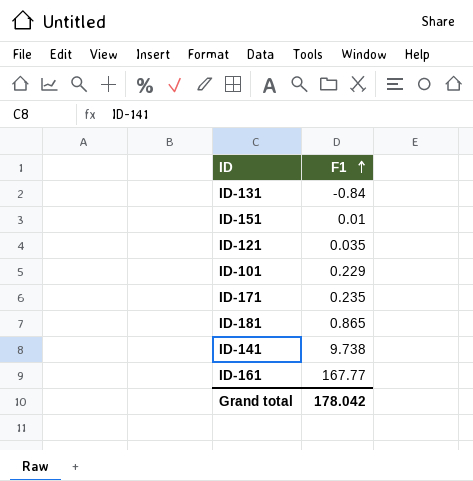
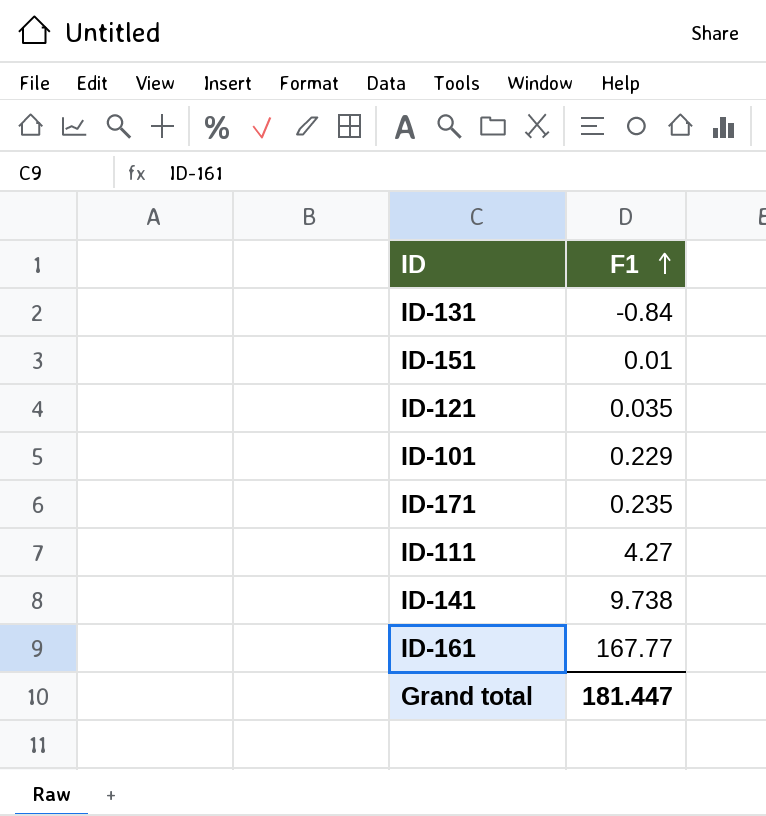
row ID-181: 0.865 -> none
row ID-111: none -> 4.27
Grand total | F1: 178.042 -> 181.447

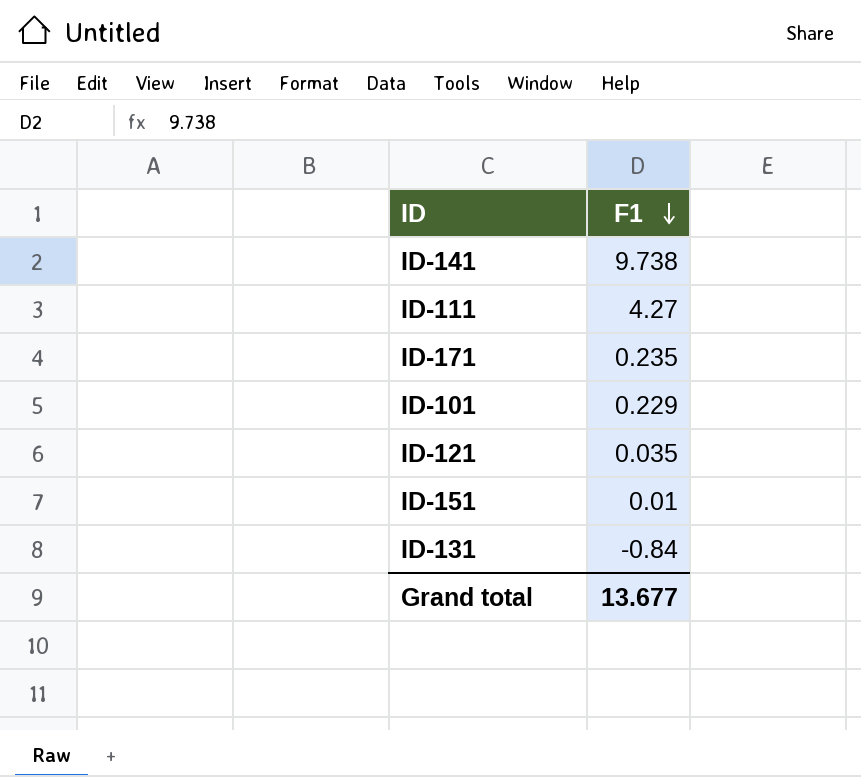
row order: F1 ascending -> F1 descending
row ID-161: 167.77 -> none
Grand total | F1: 181.447 -> 13.677

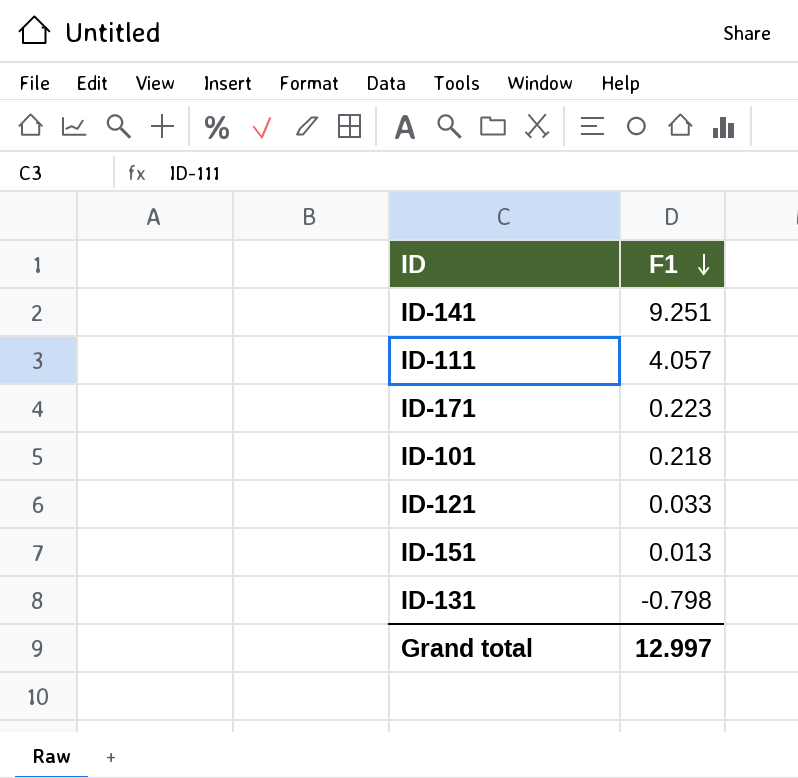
ID-141 | F1: 9.738 -> 9.251
ID-111 | F1: 4.27 -> 4.057
ID-171 | F1: 0.235 -> 0.223
ID-101 | F1: 0.229 -> 0.218
ID-121 | F1: 0.035 -> 0.033
ID-151 | F1: 0.01 -> 0.013
ID-131 | F1: -0.84 -> -0.798
Grand total | F1: 13.677 -> 12.997

